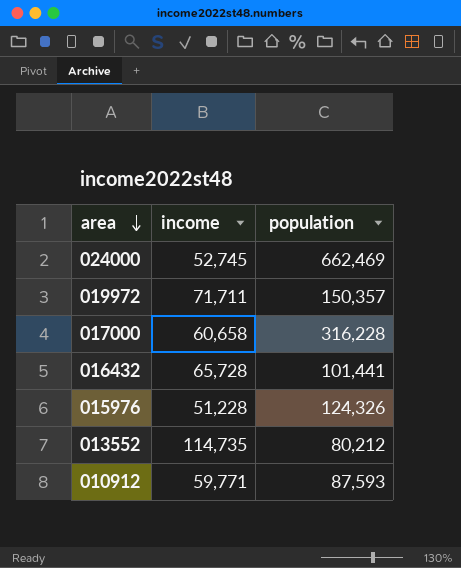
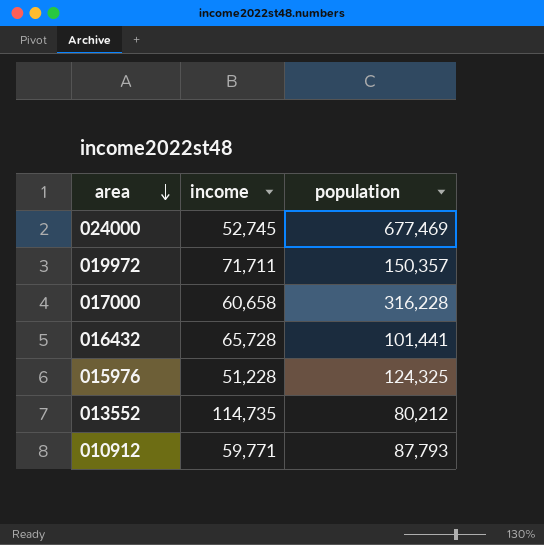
024000 | population: 662,469 -> 677,469
015976 | population: 124,326 -> 124,325
010912 | population: 87,593 -> 87,793

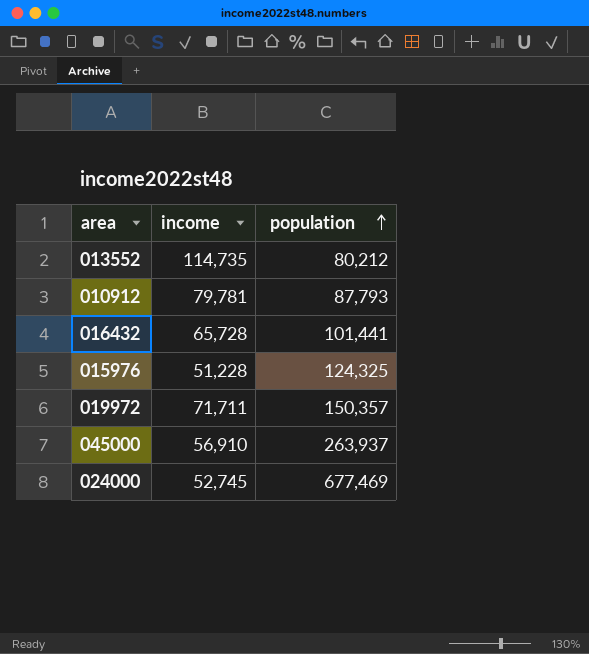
row order: area descending -> population ascending
row 017000: 60,658 | 316,228 -> none
010912 | income: 59,771 -> 79,781
row 045000: none -> 56,910 | 263,937

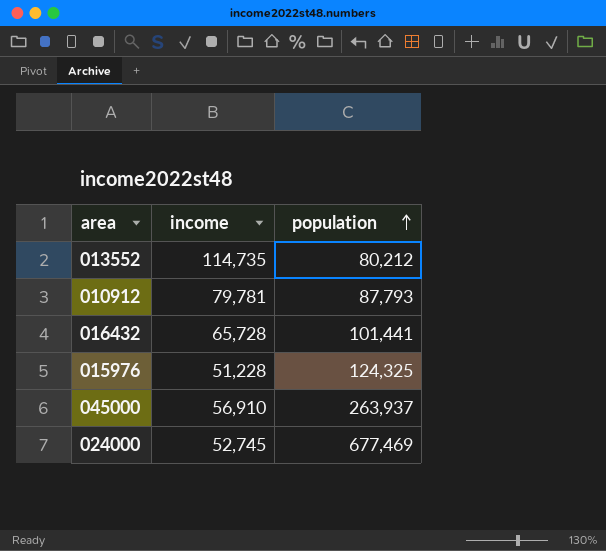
row 019972: 71,711 | 150,357 -> none

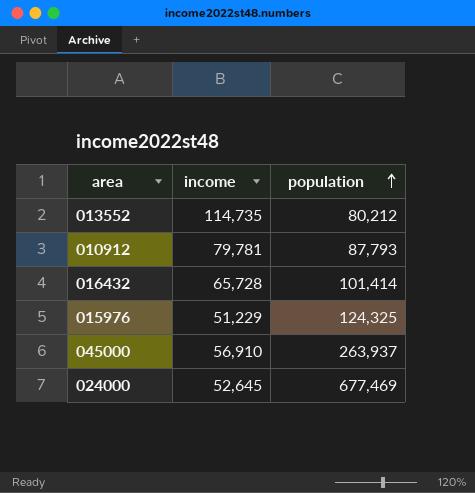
016432 | population: 101,441 -> 101,414
015976 | income: 51,228 -> 51,229
024000 | income: 52,745 -> 52,645

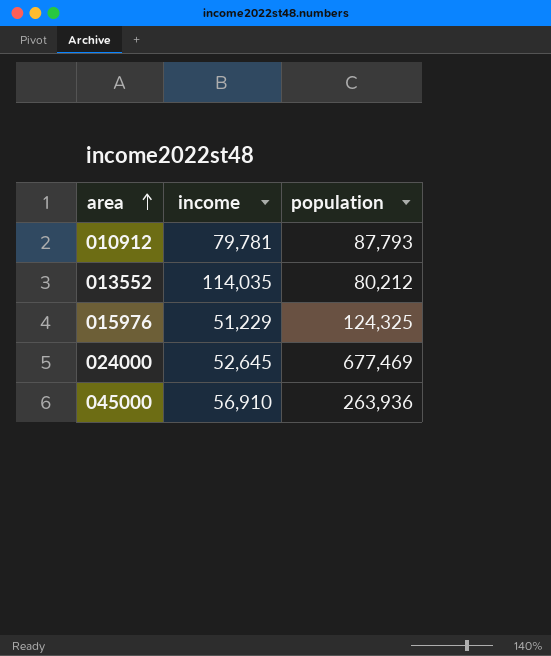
row order: population ascending -> area ascending
row 016432: 65,728 | 101,414 -> none
013552 | income: 114,735 -> 114,035
045000 | population: 263,937 -> 263,936

